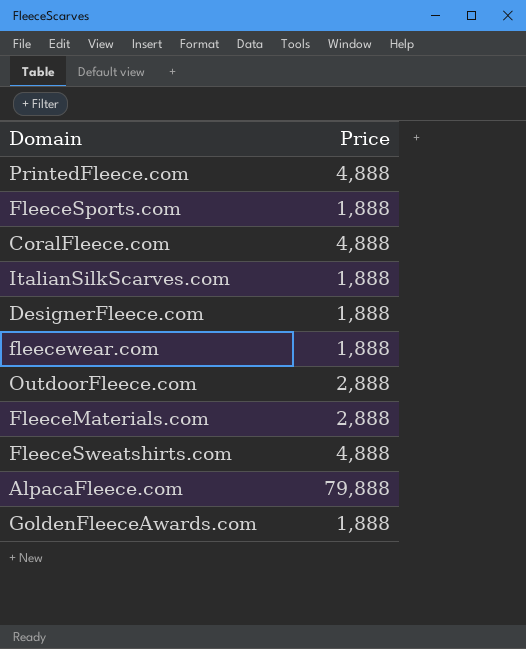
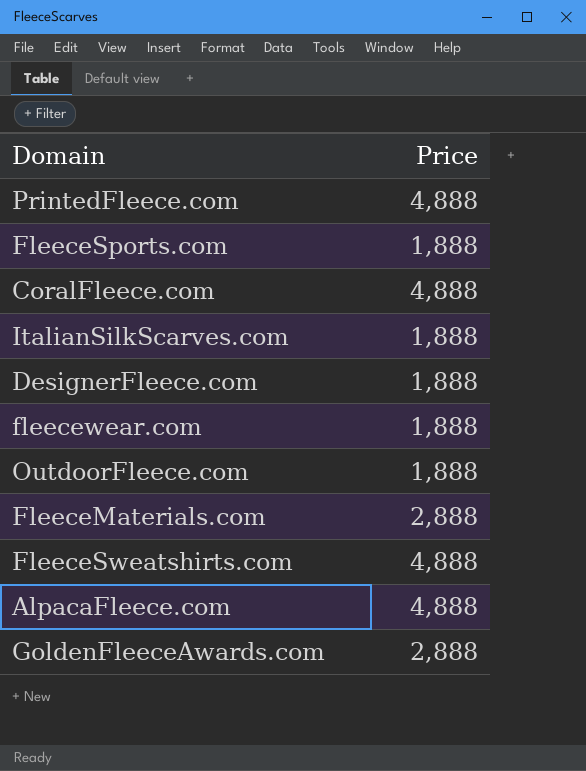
OutdoorFleece.com | Price: 2,888 -> 1,888
AlpacaFleece.com | Price: 79,888 -> 4,888
GoldenFleeceAwards.com | Price: 1,888 -> 2,888

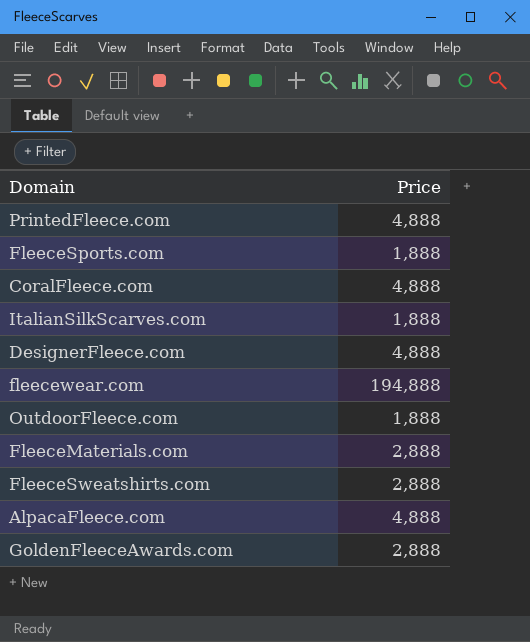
DesignerFleece.com | Price: 1,888 -> 4,888
fleecewear.com | Price: 1,888 -> 194,888
FleeceSweatshirts.com | Price: 4,888 -> 2,888

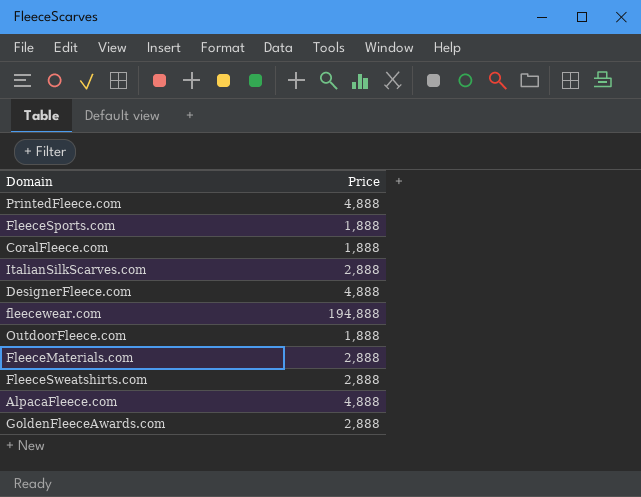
CoralFleece.com | Price: 4,888 -> 1,888
ItalianSilkScarves.com | Price: 1,888 -> 2,888

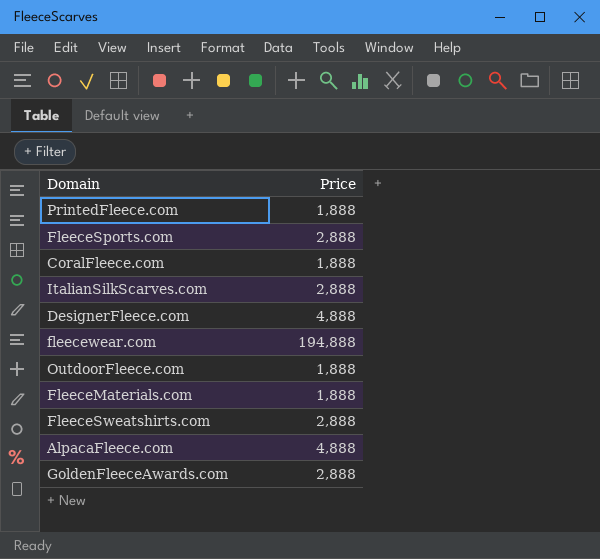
PrintedFleece.com | Price: 4,888 -> 1,888
FleeceSports.com | Price: 1,888 -> 2,888
FleeceMaterials.com | Price: 2,888 -> 1,888

